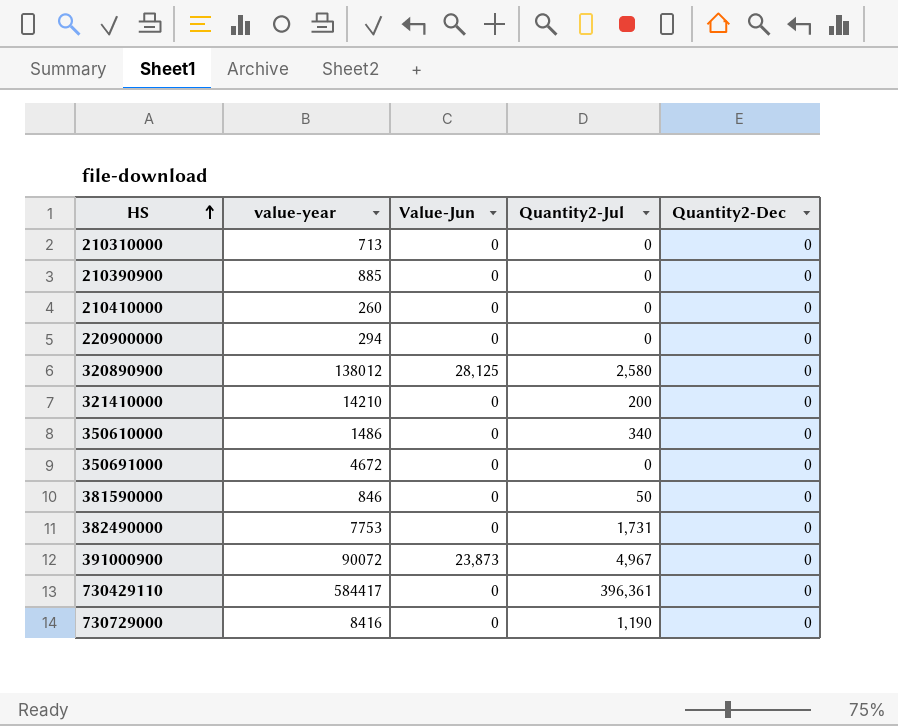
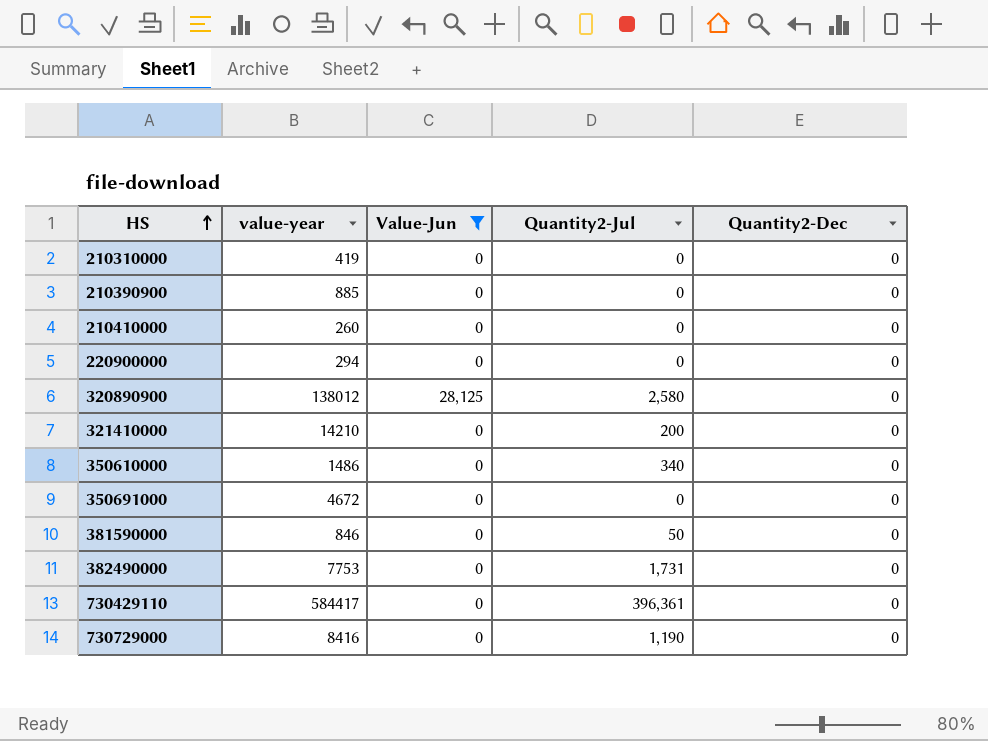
filter: none -> Value-Jun != 23,873
210310000 | value-year: 713 -> 419

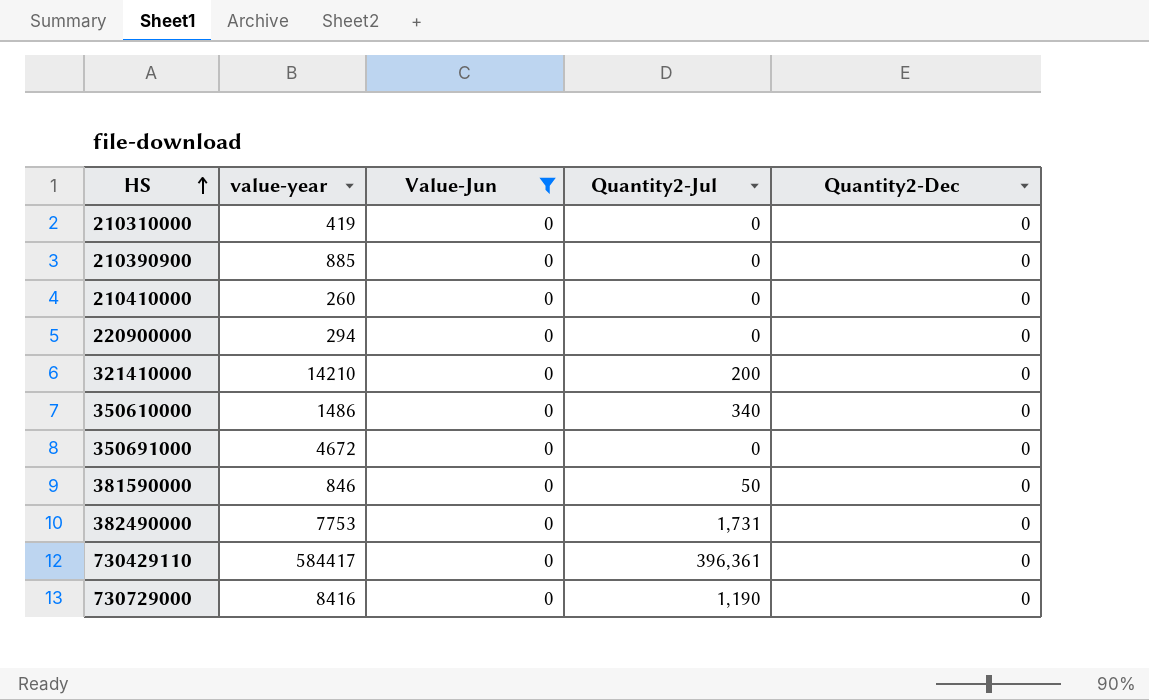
row 320890900: 138012 | 28,125 | 2,580 | 0 -> none

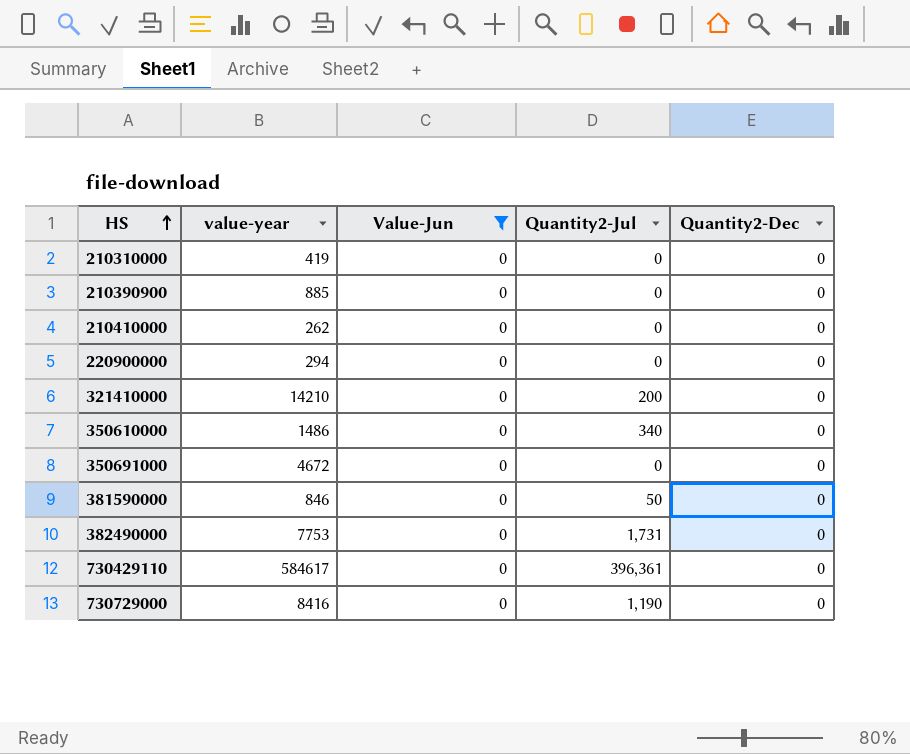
210410000 | value-year: 260 -> 262
730429110 | value-year: 584417 -> 584617

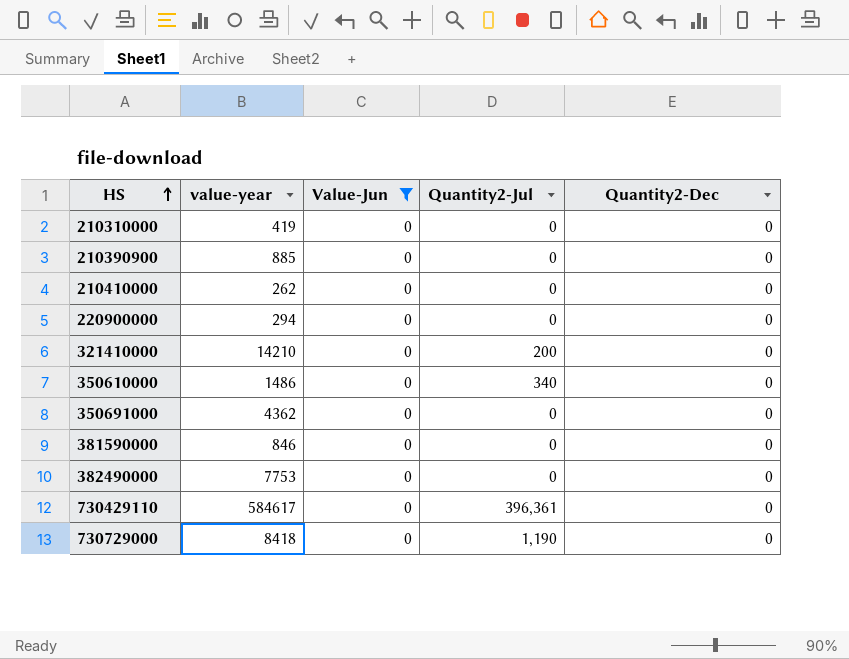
350691000 | value-year: 4672 -> 4362
381590000 | Quantity2-Jul: 50 -> 0
382490000 | Quantity2-Jul: 1,731 -> 0
730729000 | value-year: 8416 -> 8418

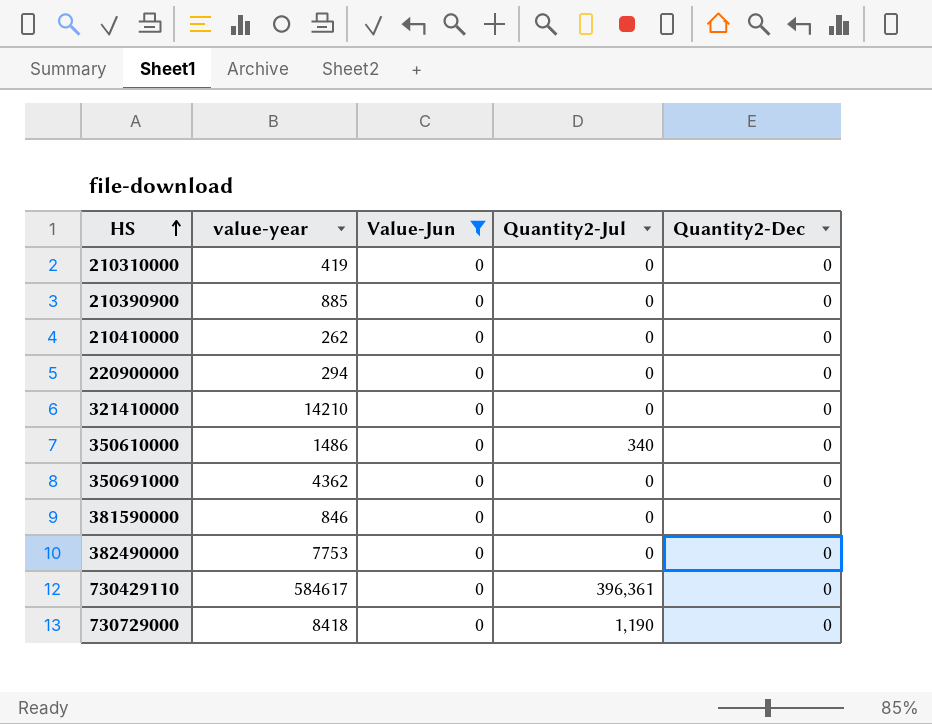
321410000 | Quantity2-Jul: 200 -> 0

